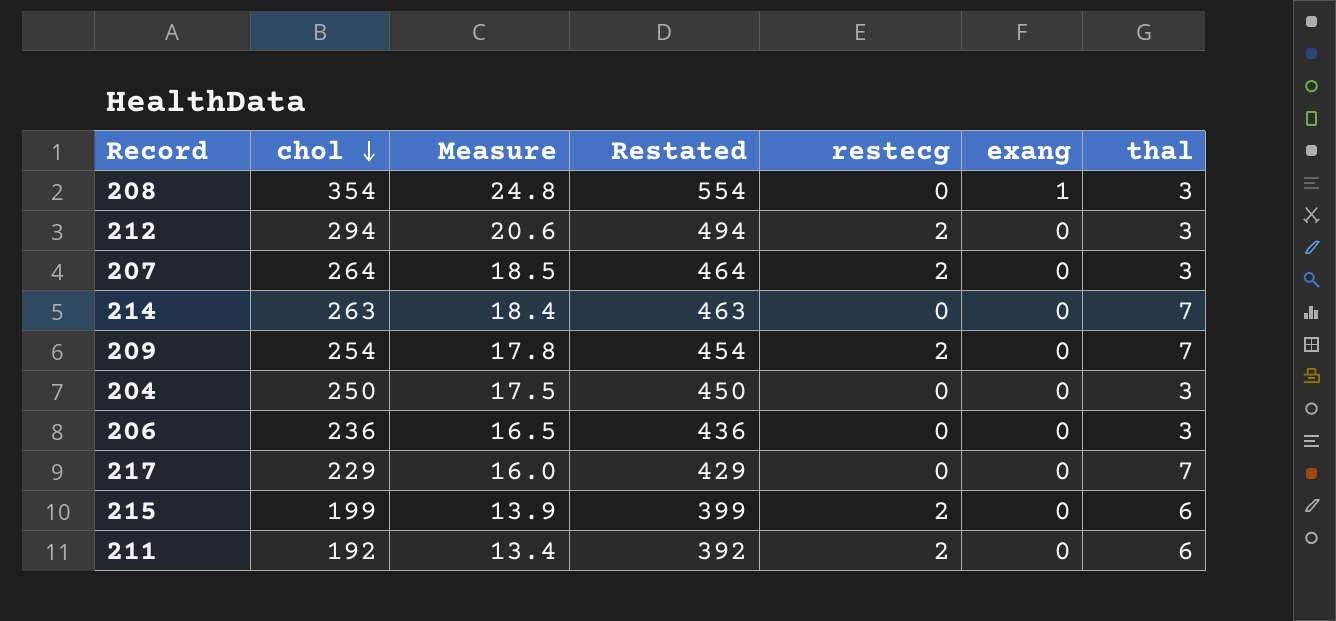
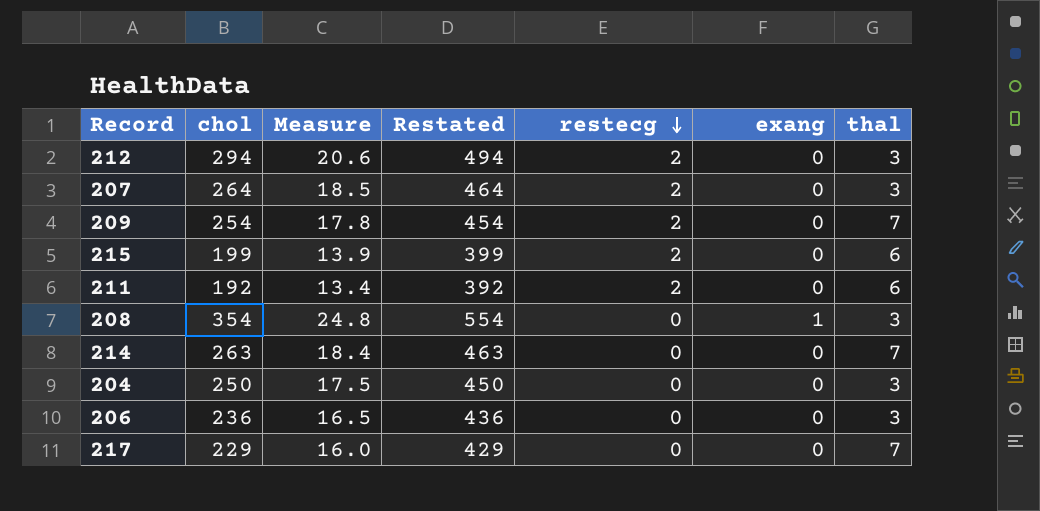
row order: chol descending -> restecg descending

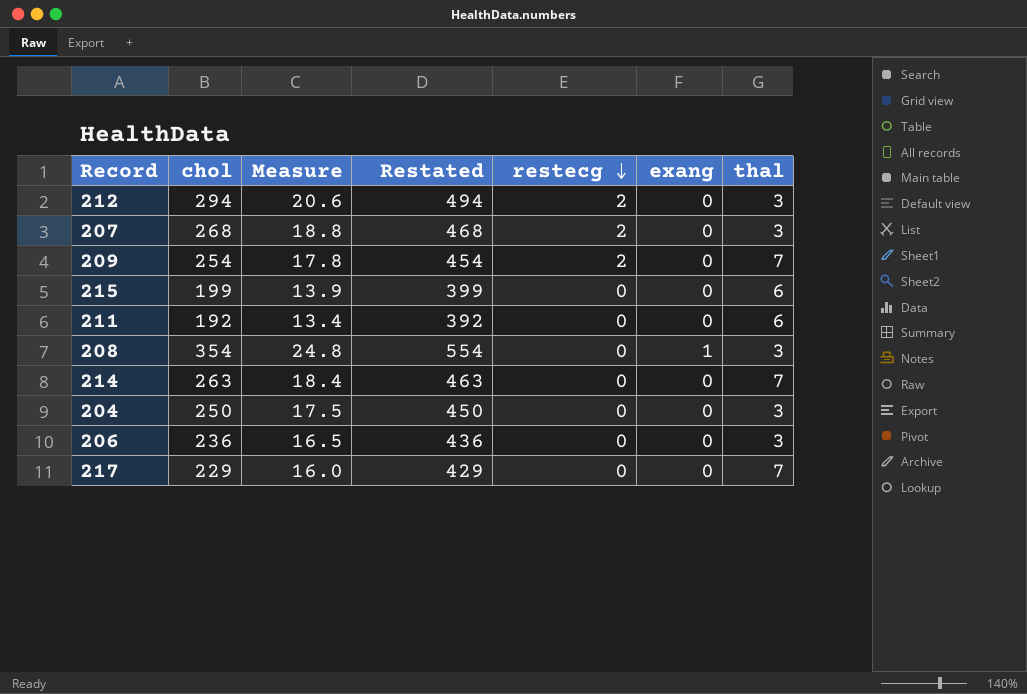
207 | chol: 264 -> 268
207 | Measure: 18.5 -> 18.8
207 | Restated: 464 -> 468
215 | restecg: 2 -> 0
211 | restecg: 2 -> 0

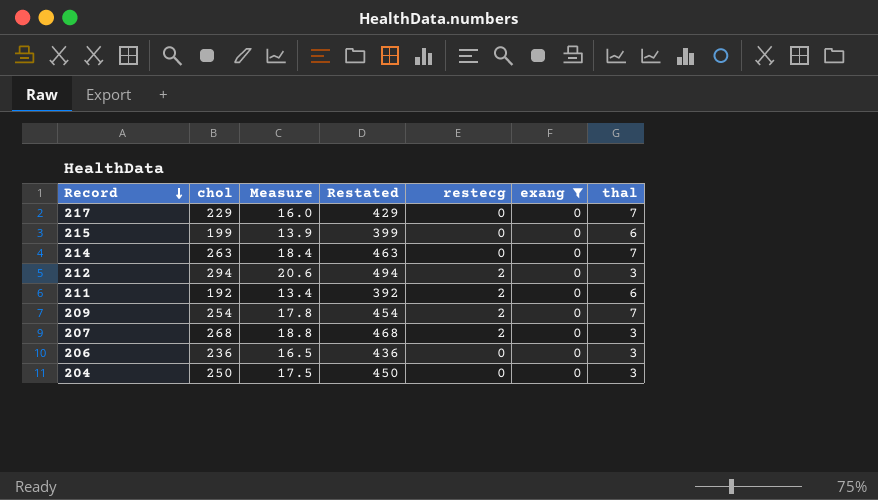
filter: none -> exang = 0
row order: restecg descending -> Record descending
211 | restecg: 0 -> 2

